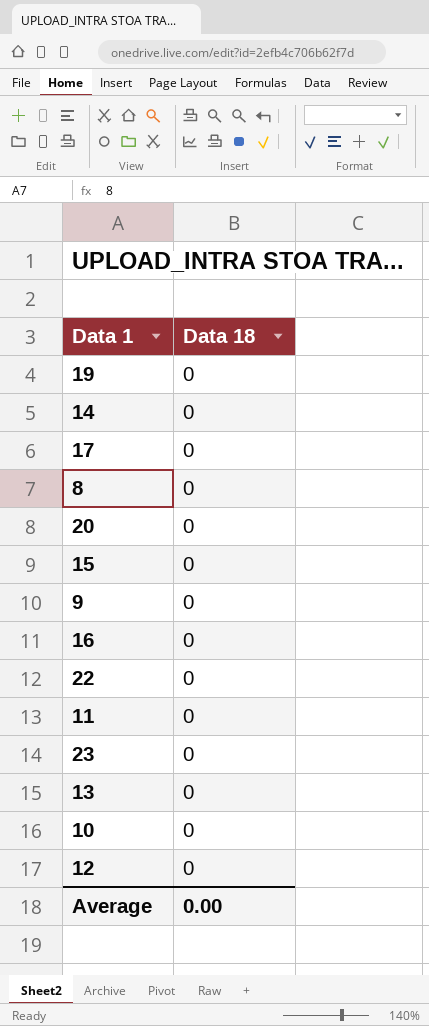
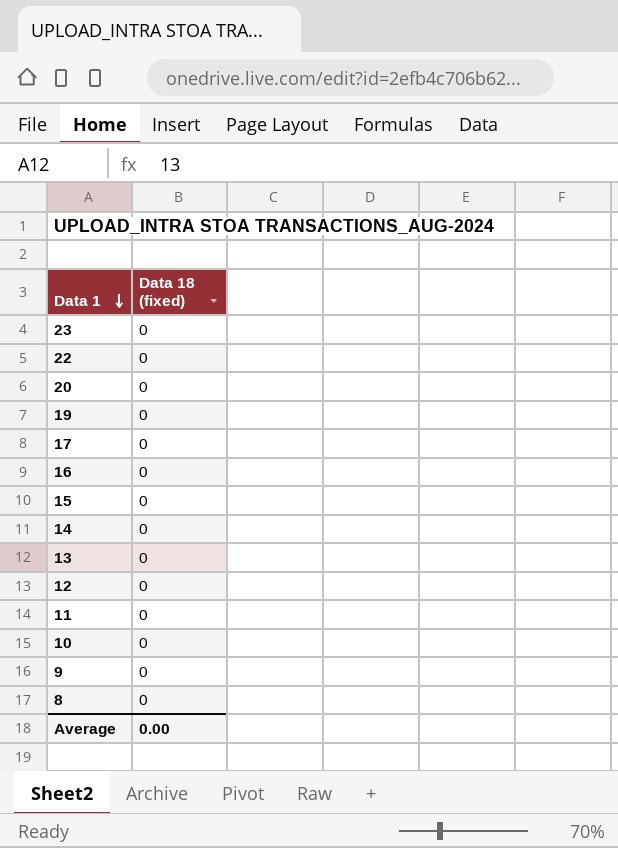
row order: none -> Data 1 descending
column name: Data 18 -> Data 18 (fixed)

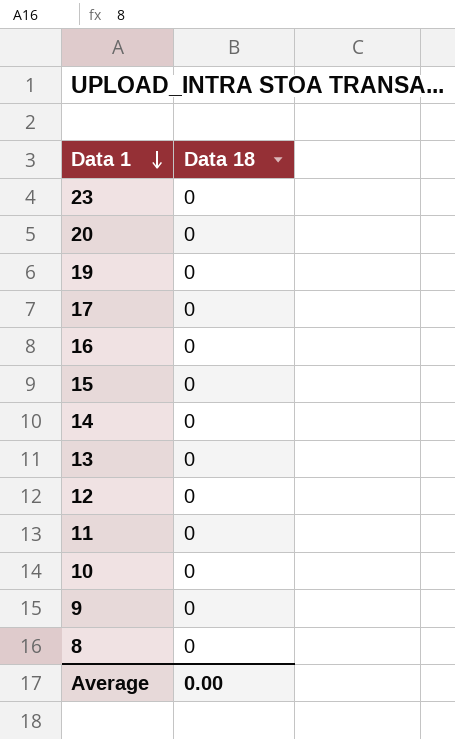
column name: Data 18 (fixed) -> Data 18
row 22: 0 -> none

